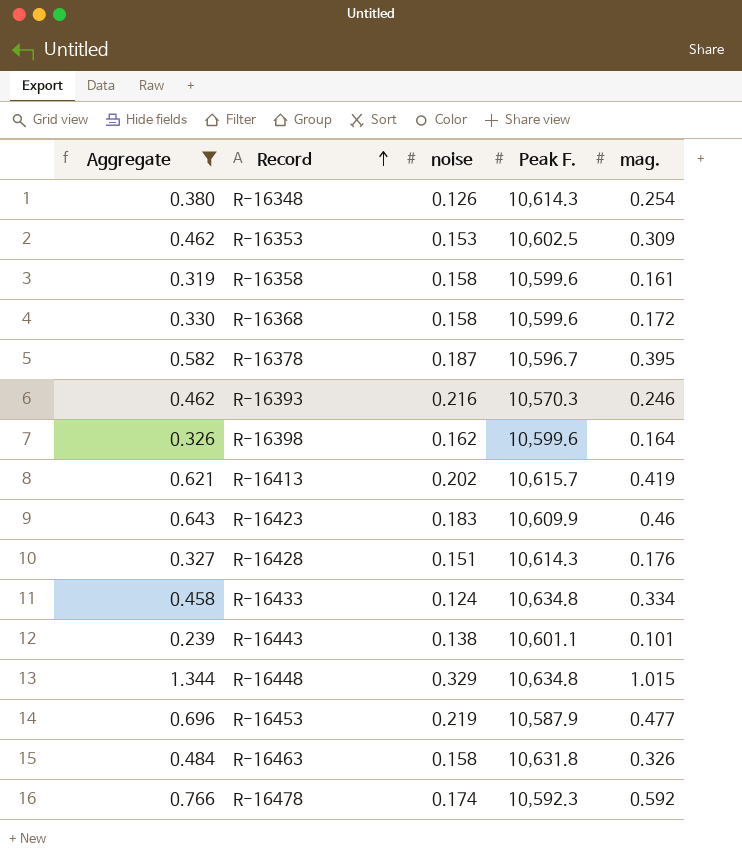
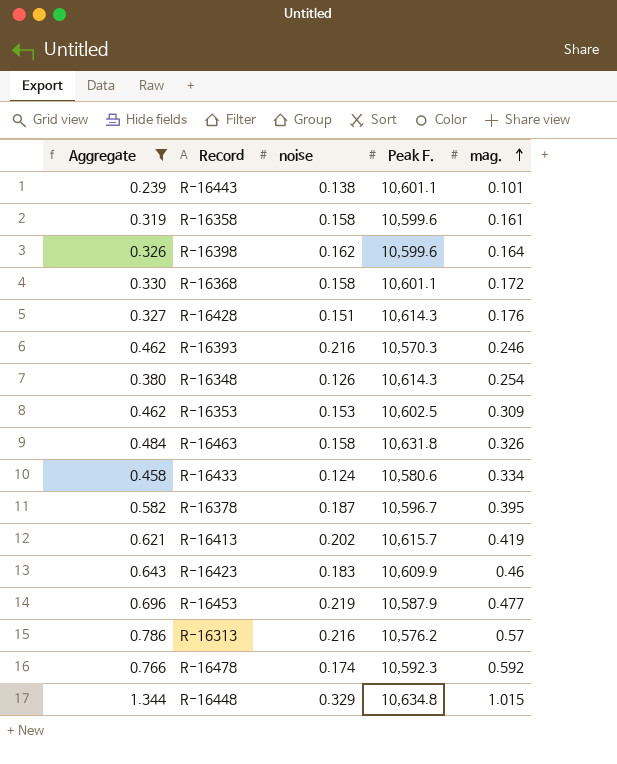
row order: Record ascending -> mag. ascending
R-16368 | Peak F.: 10,599.6 -> 10,601.1
R-16433 | Peak F.: 10,634.8 -> 10,580.6
row R-16313: none -> 0.786 | 0.216 | 10,576.2 | 0.57

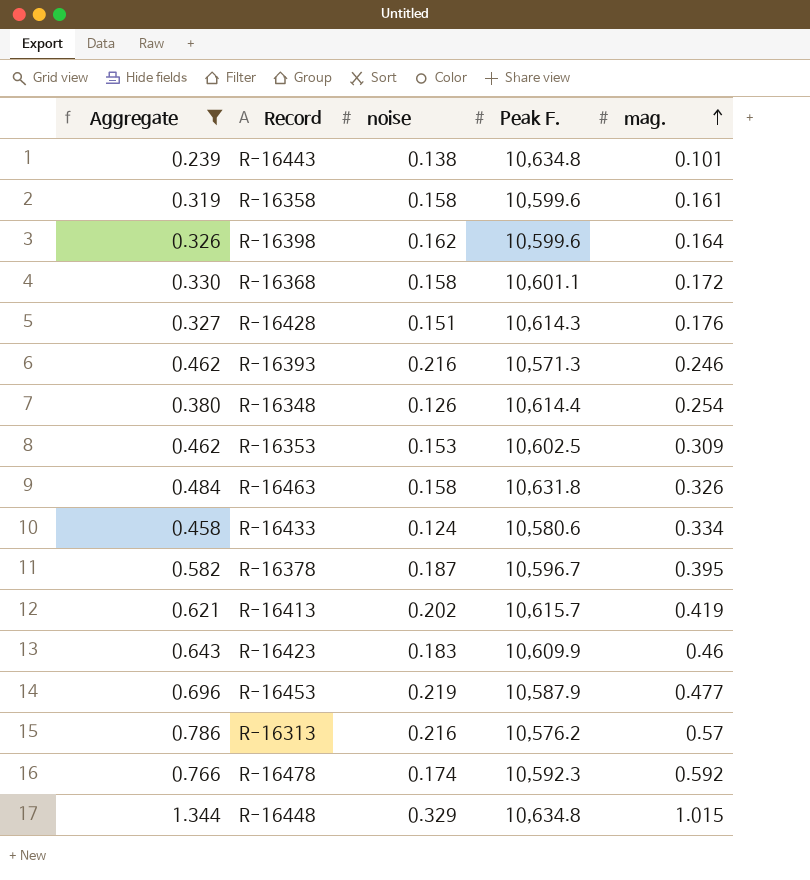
R-16443 | Peak F.: 10,601.1 -> 10,634.8
R-16393 | Peak F.: 10,570.3 -> 10,571.3
R-16348 | Peak F.: 10,614.3 -> 10,614.4

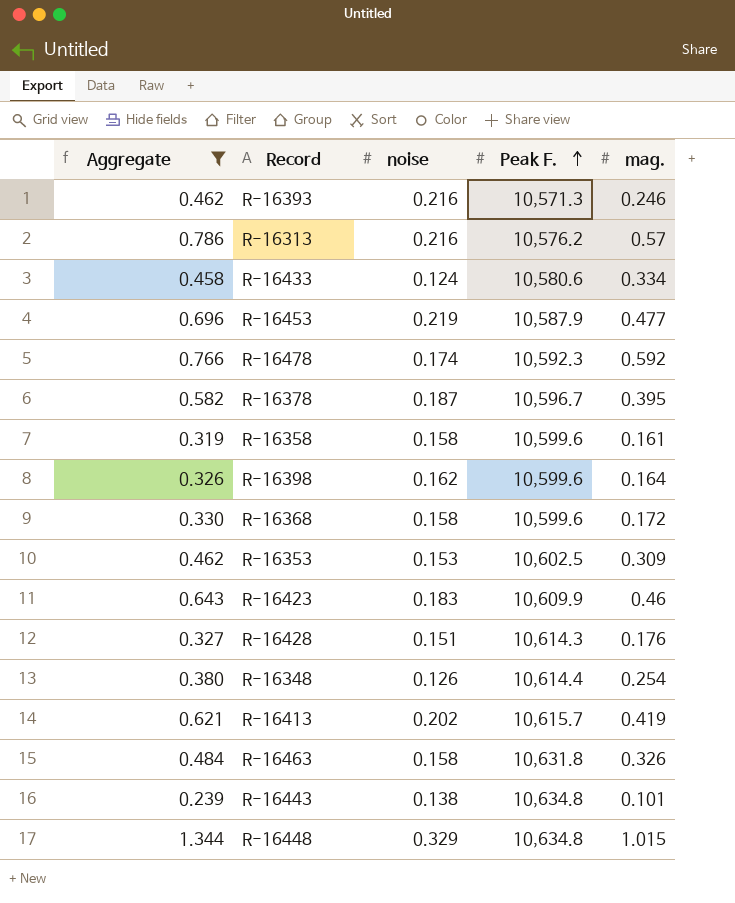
row order: mag. ascending -> Peak F. ascending
R-16368 | Peak F.: 10,601.1 -> 10,599.6

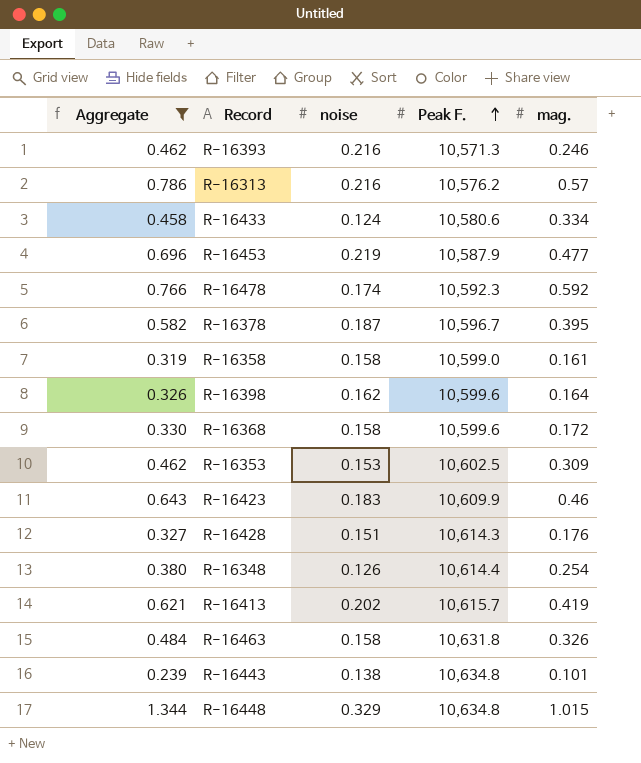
R-16358 | Peak F.: 10,599.6 -> 10,599.0

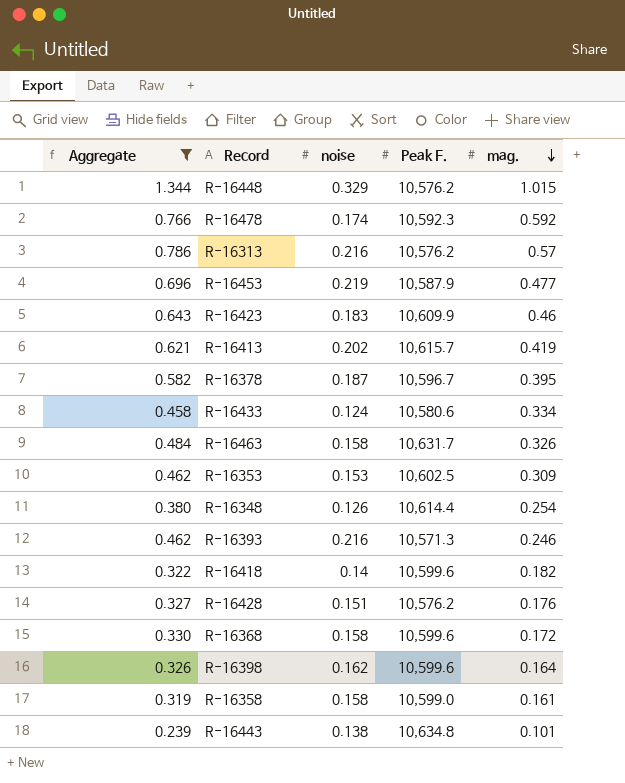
row order: Peak F. ascending -> mag. descending
R-16448 | Peak F.: 10,634.8 -> 10,576.2
R-16463 | Peak F.: 10,631.8 -> 10,631.7
row R-16418: none -> 0.322 | 0.14 | 10,599.6 | 0.182
R-16428 | Peak F.: 10,614.3 -> 10,576.2

